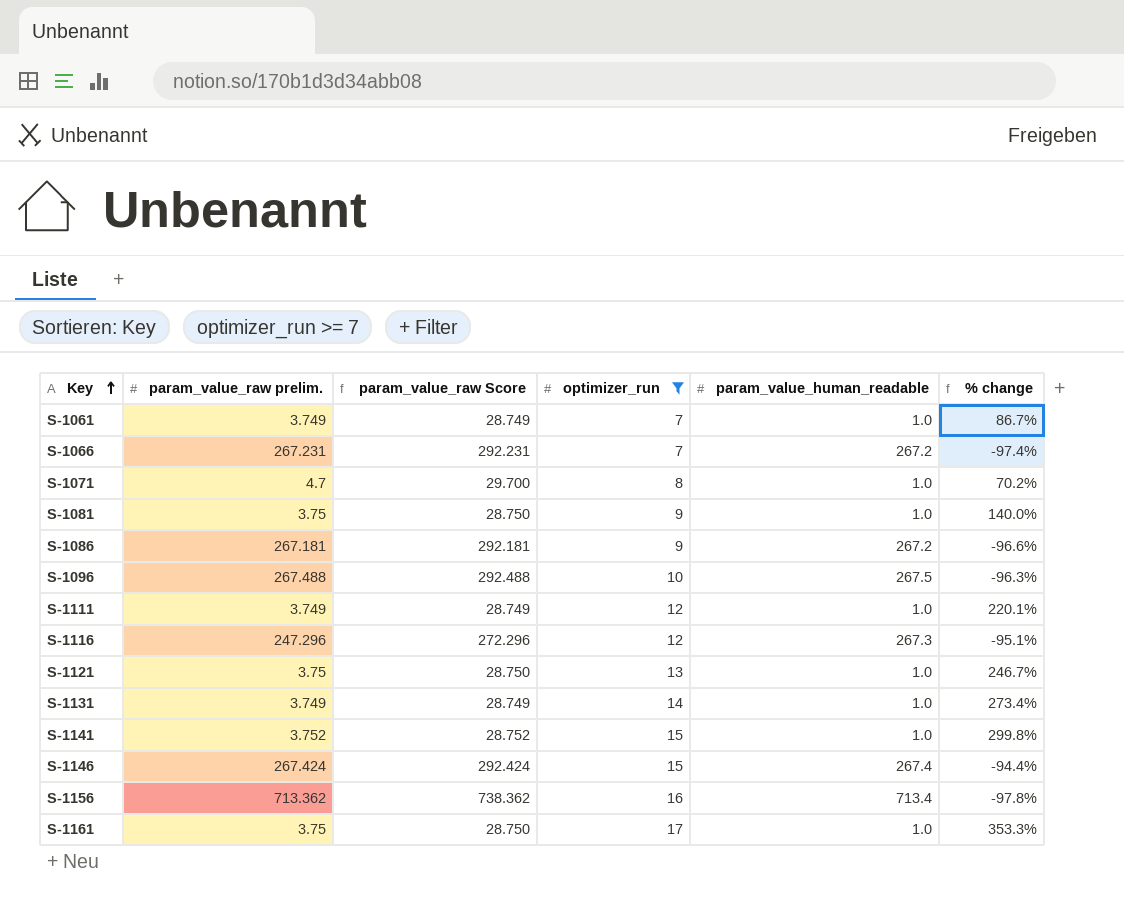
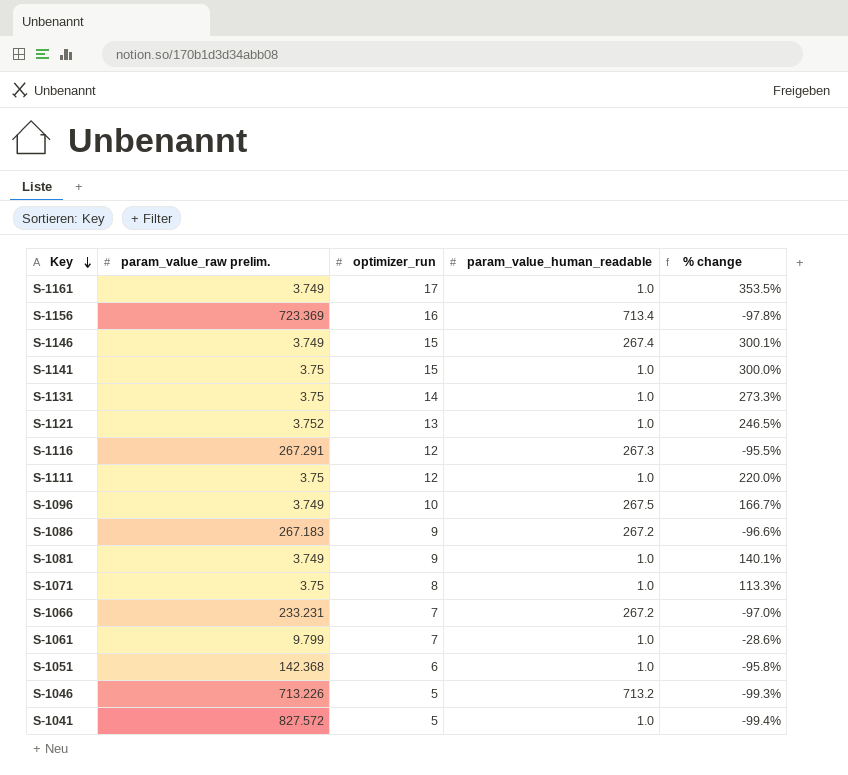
filter: optimizer_run >= 7 -> none
row order: Key ascending -> Key descending
column param_value_raw Score | formula: [param_value_raw prelim.] + 25 -> none
S-1161 | param_value_raw prelim.: 3.75 -> 3.749
S-1161 | % change: 353.3% -> 353.5%
S-1156 | param_value_raw prelim.: 713.362 -> 723.369
S-1146 | param_value_raw prelim.: 267.424 -> 3.749
S-1146 | % change: -94.4% -> 300.1%
S-1141 | param_value_raw prelim.: 3.752 -> 3.75
S-1141 | % change: 299.8% -> 300.0%
S-1131 | param_value_raw prelim.: 3.749 -> 3.75
S-1131 | % change: 273.4% -> 273.3%
S-1121 | param_value_raw prelim.: 3.75 -> 3.752
S-1121 | % change: 246.7% -> 246.5%
S-1116 | param_value_raw prelim.: 247.296 -> 267.291
S-1116 | % change: -95.1% -> -95.5%
S-1111 | param_value_raw prelim.: 3.749 -> 3.75
S-1111 | % change: 220.1% -> 220.0%
S-1096 | param_value_raw prelim.: 267.488 -> 3.749
S-1096 | % change: -96.3% -> 166.7%
S-1086 | param_value_raw prelim.: 267.181 -> 267.183
S-1081 | param_value_raw prelim.: 3.75 -> 3.749
S-1081 | % change: 140.0% -> 140.1%
S-1071 | param_value_raw prelim.: 4.7 -> 3.75
S-1071 | % change: 70.2% -> 113.3%
S-1066 | param_value_raw prelim.: 267.231 -> 233.231
S-1066 | % change: -97.4% -> -97.0%
S-1061 | param_value_raw prelim.: 3.749 -> 9.799
S-1061 | % change: 86.7% -> -28.6%

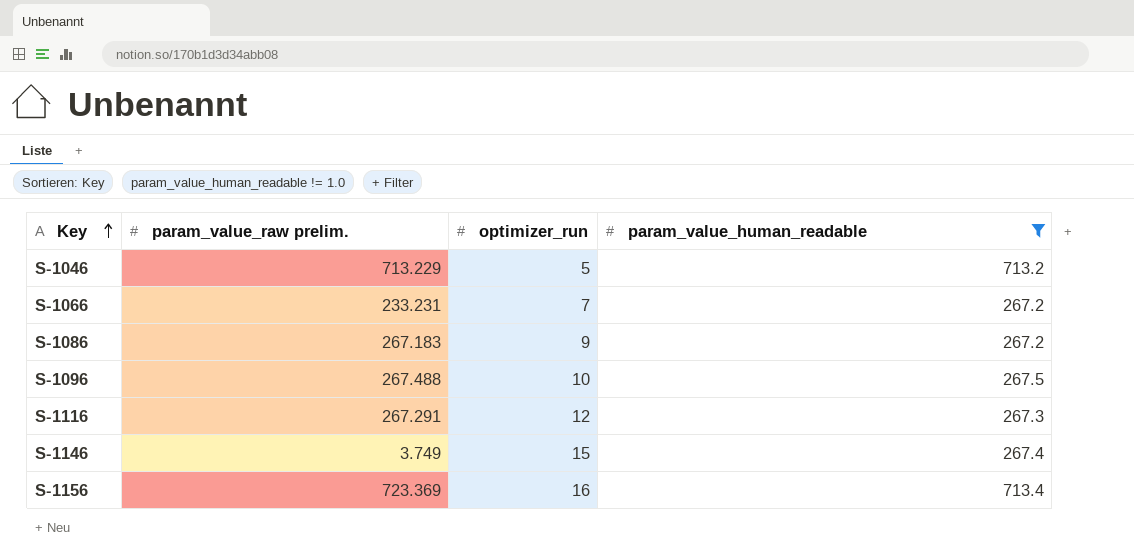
filter: none -> param_value_human_readable != 1.0
row order: Key descending -> Key ascending
column % change | formula: ([optimizer_run] - [param_value_raw prelim.]) / [param_value_raw prelim.] -> none
S-1046 | param_value_raw prelim.: 713.226 -> 713.229
S-1096 | param_value_raw prelim.: 3.749 -> 267.488

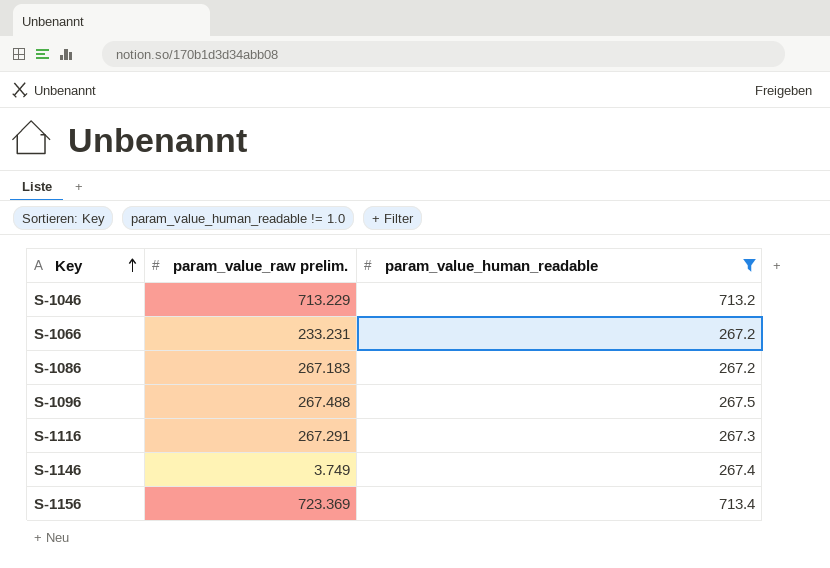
column optimizer_run | position: 3 -> none

